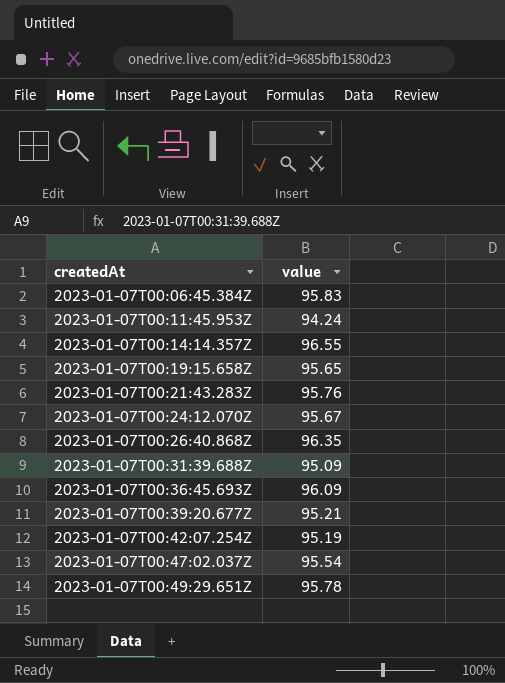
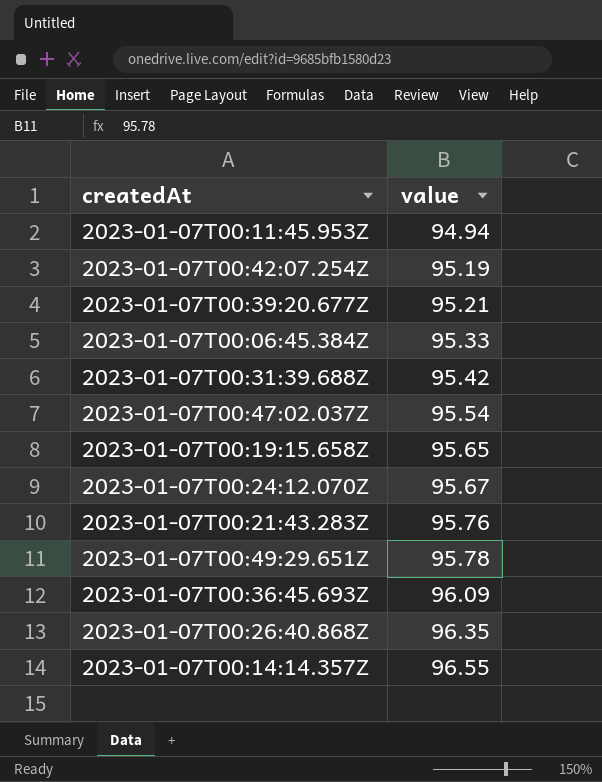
row order: createdAt ascending -> value ascending
2023-01-07T00:11:45.953Z | value: 94.24 -> 94.94
2023-01-07T00:06:45.384Z | value: 95.83 -> 95.33
2023-01-07T00:31:39.688Z | value: 95.09 -> 95.42

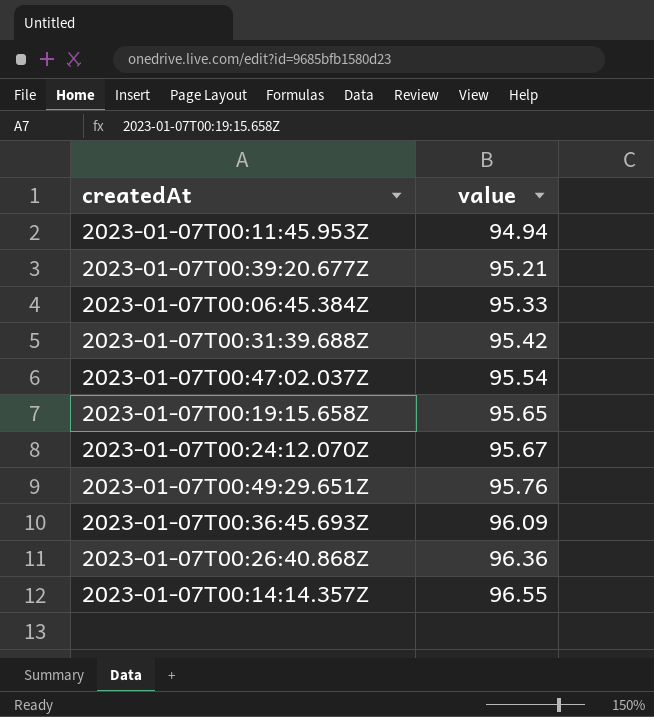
row 2023-01-07T00:42:07.254Z: 95.19 -> none
row 2023-01-07T00:21:43.283Z: 95.76 -> none
2023-01-07T00:49:29.651Z | value: 95.78 -> 95.76
2023-01-07T00:26:40.868Z | value: 96.35 -> 96.36

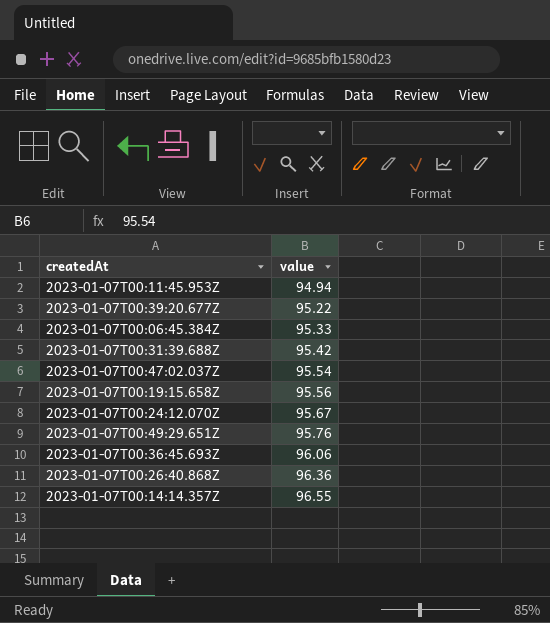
2023-01-07T00:39:20.677Z | value: 95.21 -> 95.22
2023-01-07T00:19:15.658Z | value: 95.65 -> 95.56
2023-01-07T00:36:45.693Z | value: 96.09 -> 96.06

